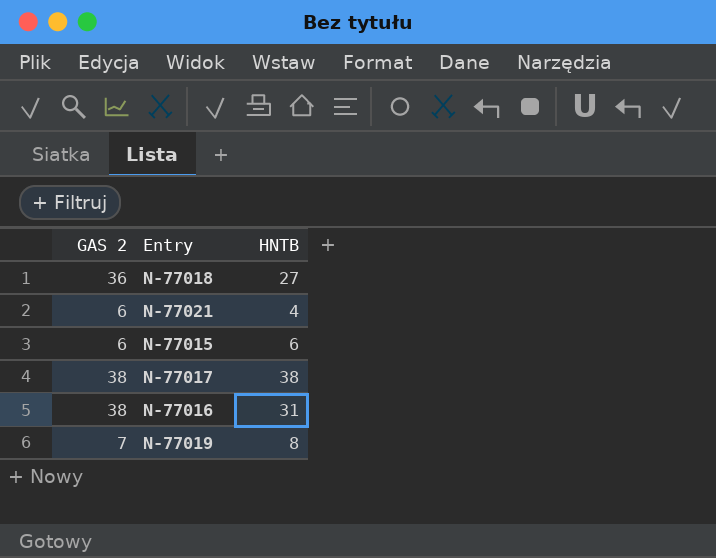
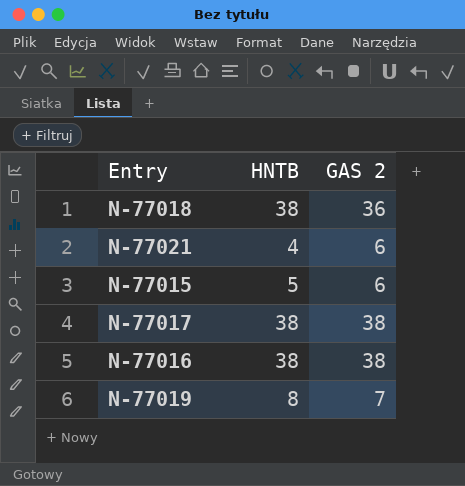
column GAS 2 | position: 1 -> 3
N-77018 | HNTB: 27 -> 38
N-77015 | HNTB: 6 -> 5
N-77016 | HNTB: 31 -> 38

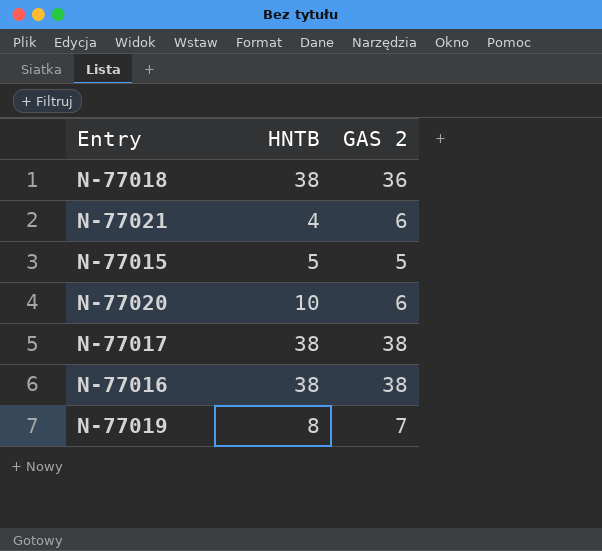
N-77015 | GAS 2: 6 -> 5
row N-77020: none -> 10 | 6

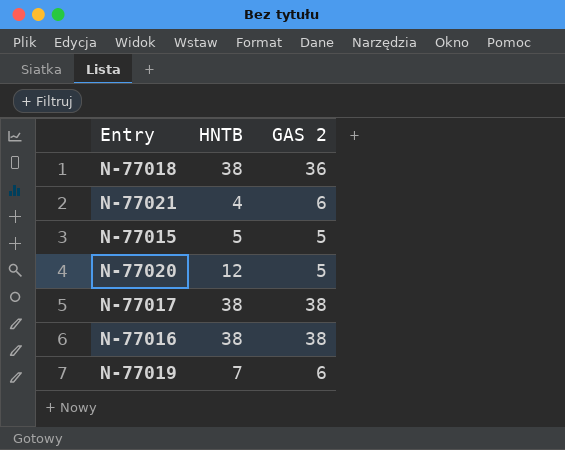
N-77020 | HNTB: 10 -> 12
N-77020 | GAS 2: 6 -> 5
N-77019 | HNTB: 8 -> 7
N-77019 | GAS 2: 7 -> 6

